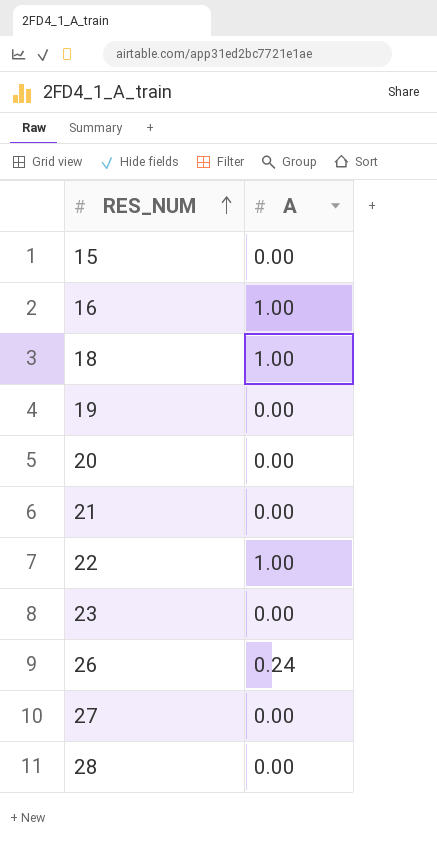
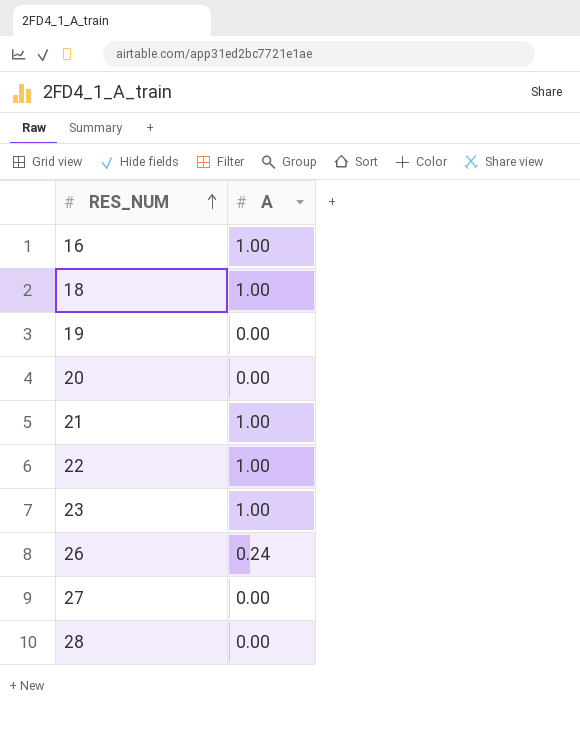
row 15: 0.00 -> none
21 | A: 0.00 -> 1.00
23 | A: 0.00 -> 1.00

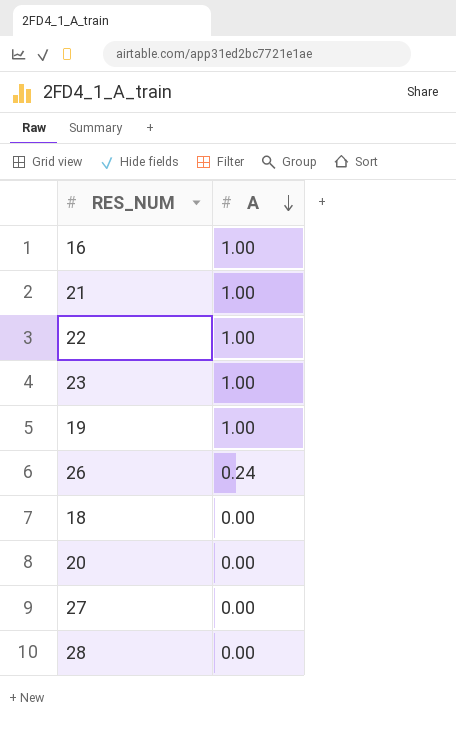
row order: RES_NUM ascending -> A descending
19 | A: 0.00 -> 1.00
18 | A: 1.00 -> 0.00

